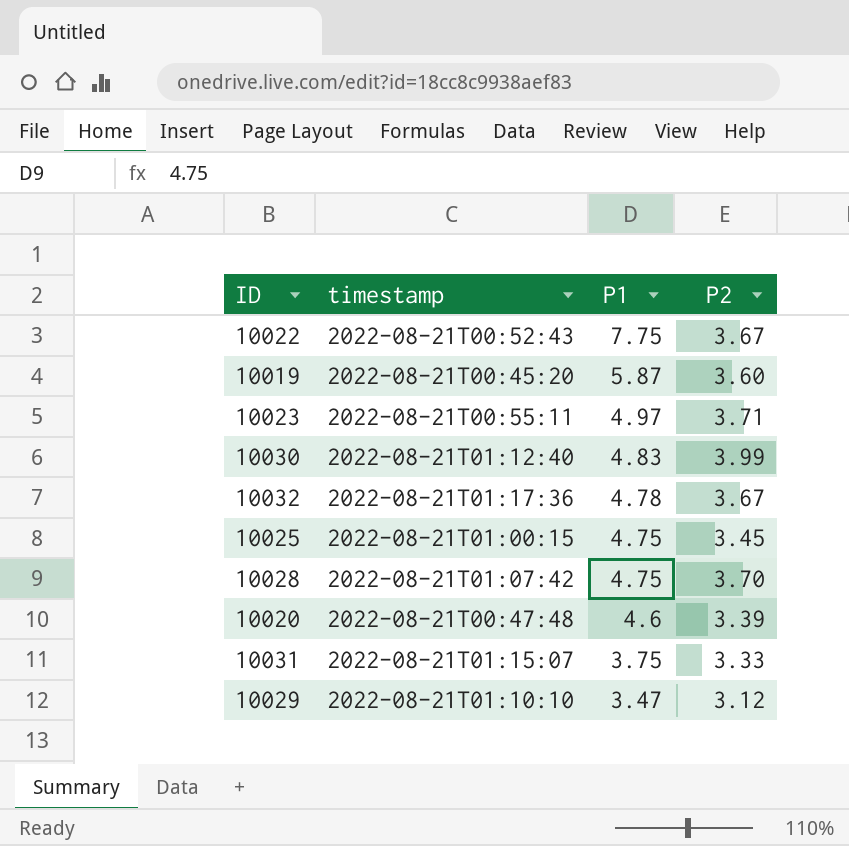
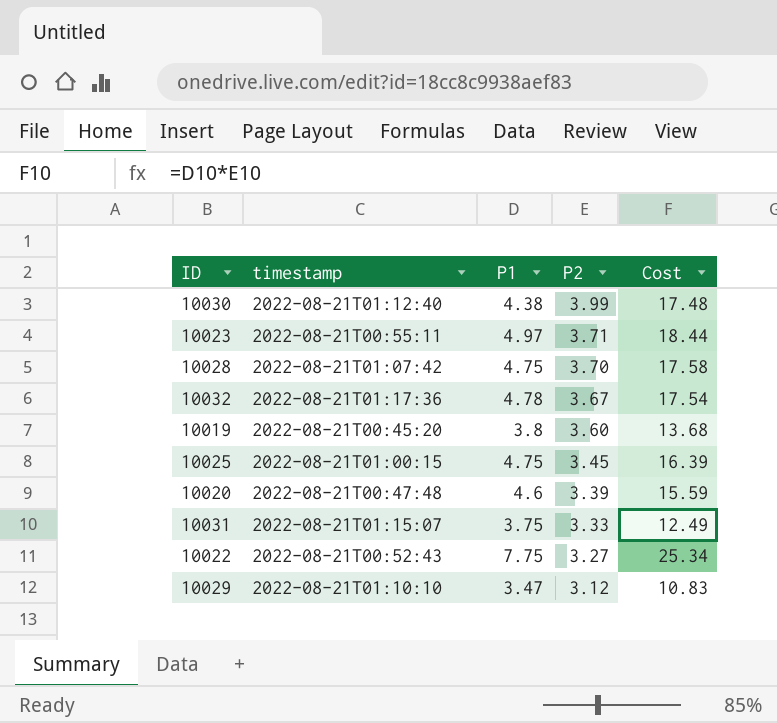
row order: P1 descending -> P2 descending
column Cost | formula: none -> [P1] * [P2]
10030 | P1: 4.83 -> 4.38
10019 | P1: 5.87 -> 3.8
10022 | P2: 3.67 -> 3.27

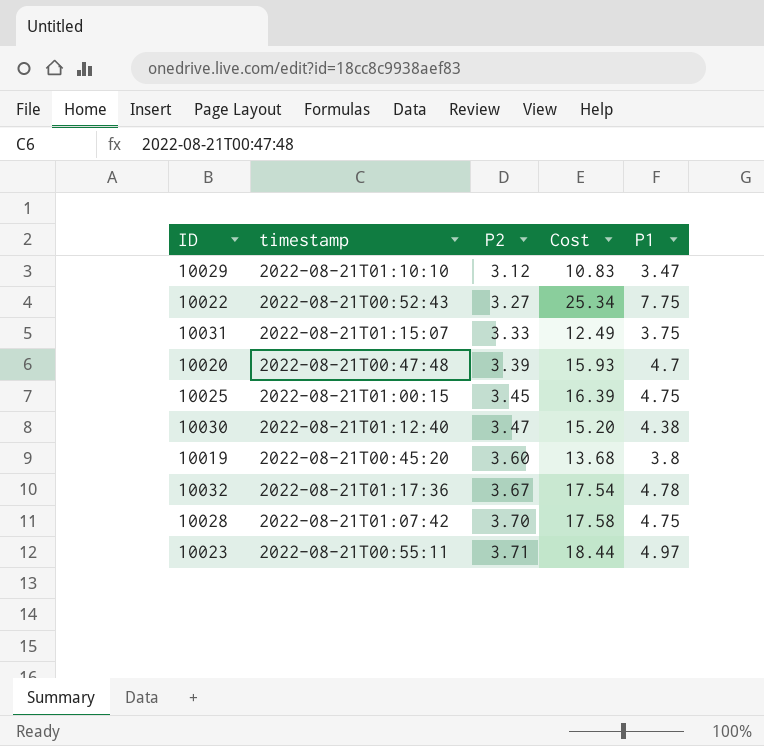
row order: P2 descending -> P2 ascending
column P1 | position: 3 -> 5
10020 | Cost: 15.59 -> 15.93
10020 | P1: 4.6 -> 4.7
10030 | P2: 3.99 -> 3.47
10030 | Cost: 17.48 -> 15.20

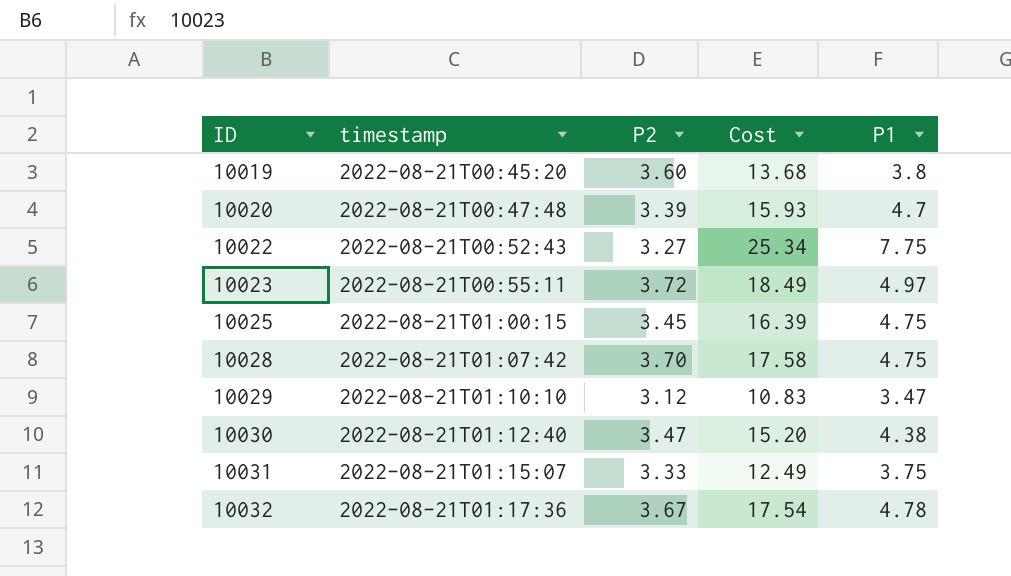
row order: P2 ascending -> ID ascending
10023 | P2: 3.71 -> 3.72
10023 | Cost: 18.44 -> 18.49

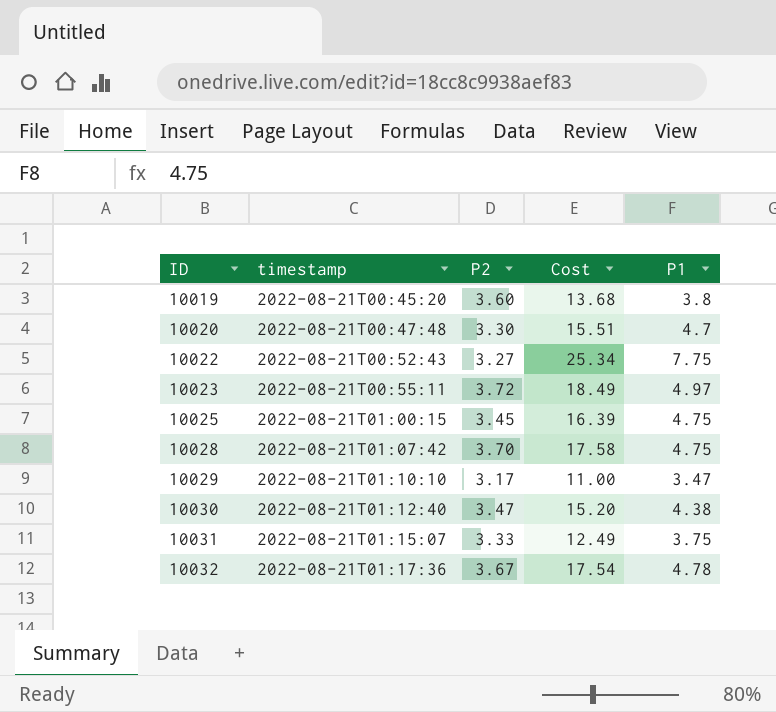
10020 | P2: 3.39 -> 3.30
10020 | Cost: 15.93 -> 15.51
10029 | P2: 3.12 -> 3.17
10029 | Cost: 10.83 -> 11.00

